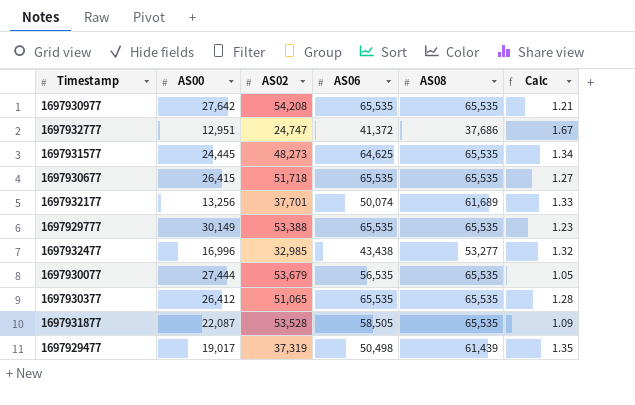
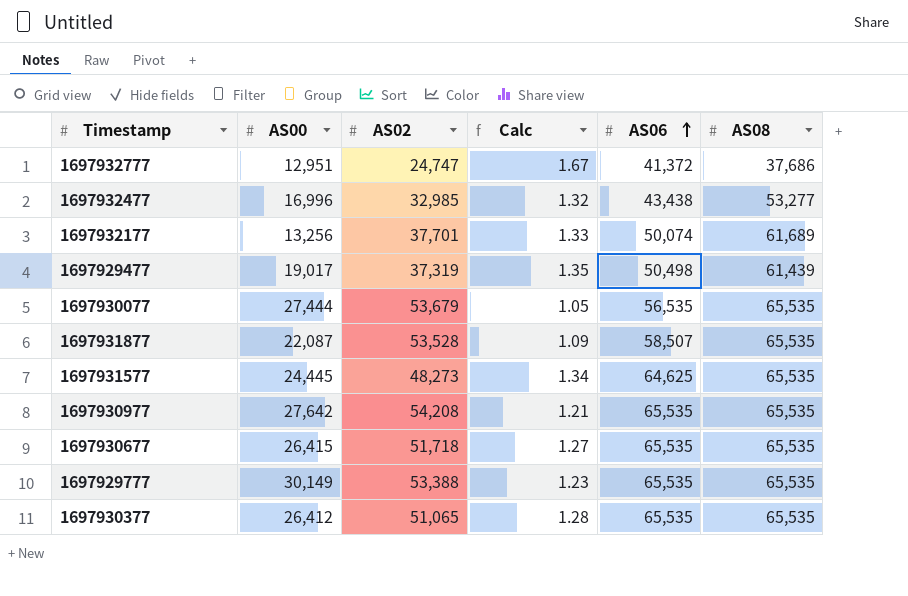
row order: none -> AS06 ascending
column Calc | position: 6 -> 4
1697931877 | AS06: 58,505 -> 58,507

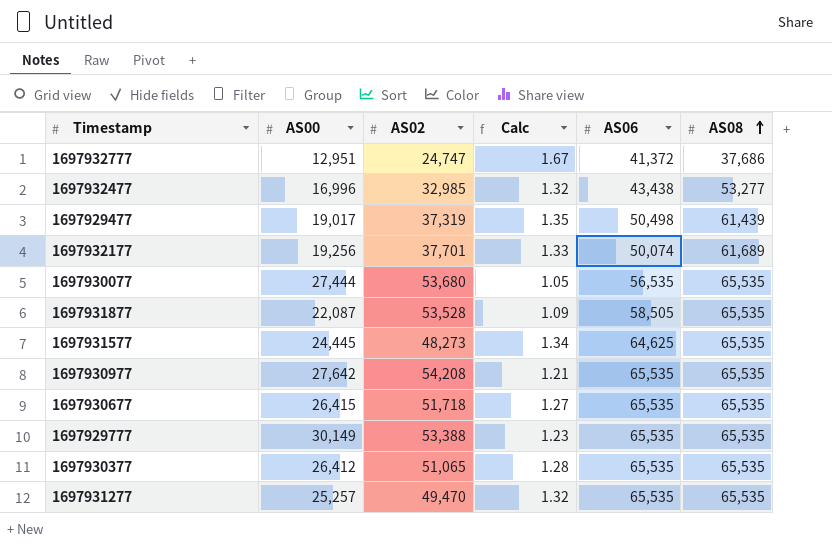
row order: AS06 ascending -> AS08 ascending
1697932177 | AS00: 13,256 -> 19,256
1697930077 | AS02: 53,679 -> 53,680
1697931877 | AS06: 58,507 -> 58,505
row 1697931277: none -> 25,257 | 49,470 | 1.32 | 65,535 | 65,535

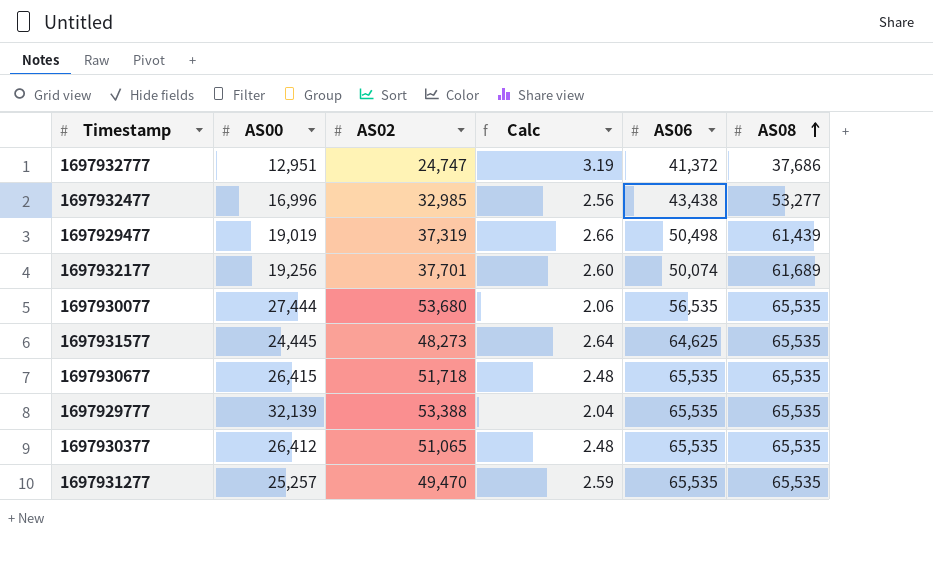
column Calc | formula: [AS06] / [AS02] -> [AS06] / [AS00]
row 1697931877: 22,087 | 53,528 | 1.09 | 58,505 | 65,535 -> none
row 1697930977: 27,642 | 54,208 | 1.21 | 65,535 | 65,535 -> none
1697929477 | AS00: 19,017 -> 19,019
1697929777 | AS00: 30,149 -> 32,139

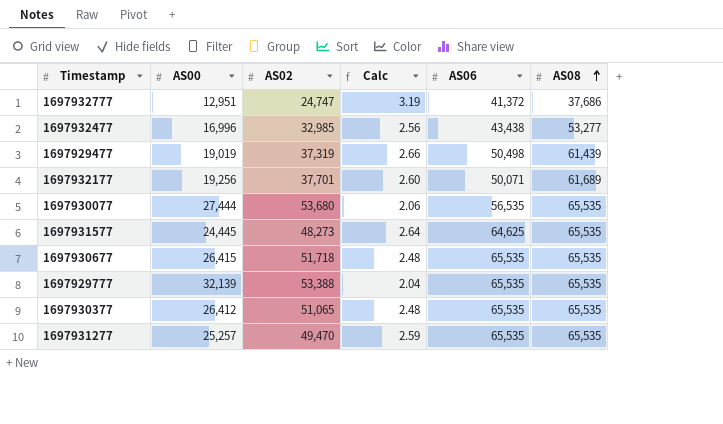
1697932177 | AS06: 50,074 -> 50,071

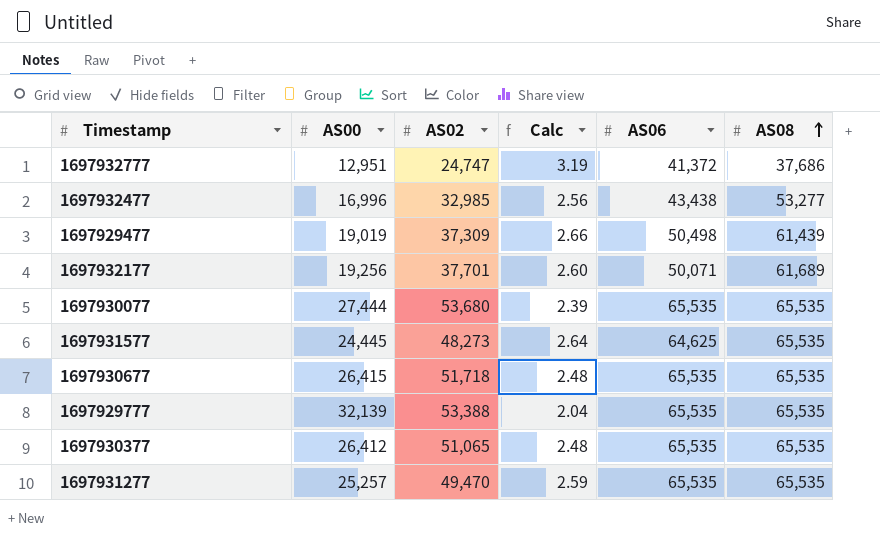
1697929477 | AS02: 37,319 -> 37,309
1697930077 | Calc: 2.06 -> 2.39
1697930077 | AS06: 56,535 -> 65,535

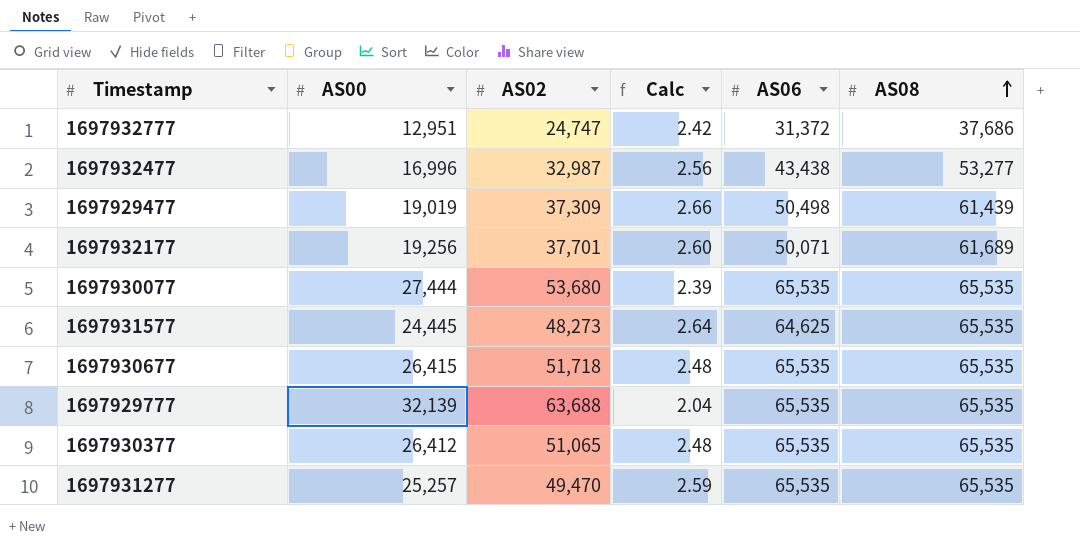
1697932777 | Calc: 3.19 -> 2.42
1697932777 | AS06: 41,372 -> 31,372
1697932477 | AS02: 32,985 -> 32,987
1697929777 | AS02: 53,388 -> 63,688

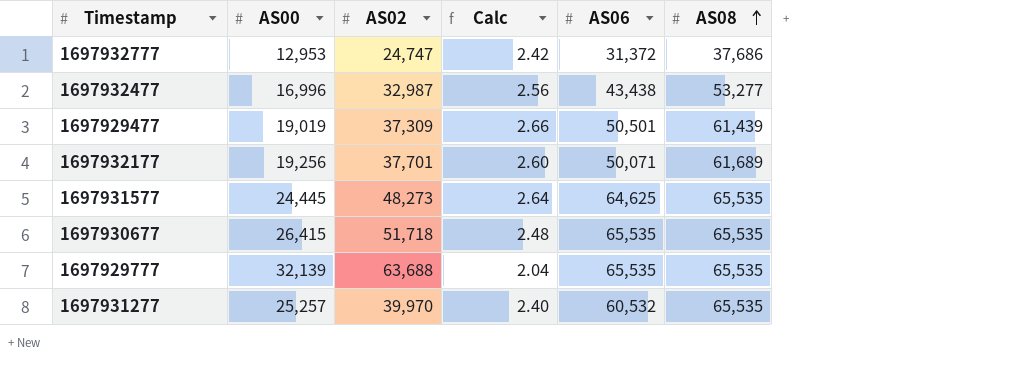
row 1697930077: 27,444 | 53,680 | 2.39 | 65,535 | 65,535 -> none
row 1697930377: 26,412 | 51,065 | 2.48 | 65,535 | 65,535 -> none
1697932777 | AS00: 12,951 -> 12,953
1697929477 | AS06: 50,498 -> 50,501
1697931277 | AS02: 49,470 -> 39,970
1697931277 | Calc: 2.59 -> 2.40
1697931277 | AS06: 65,535 -> 60,532

